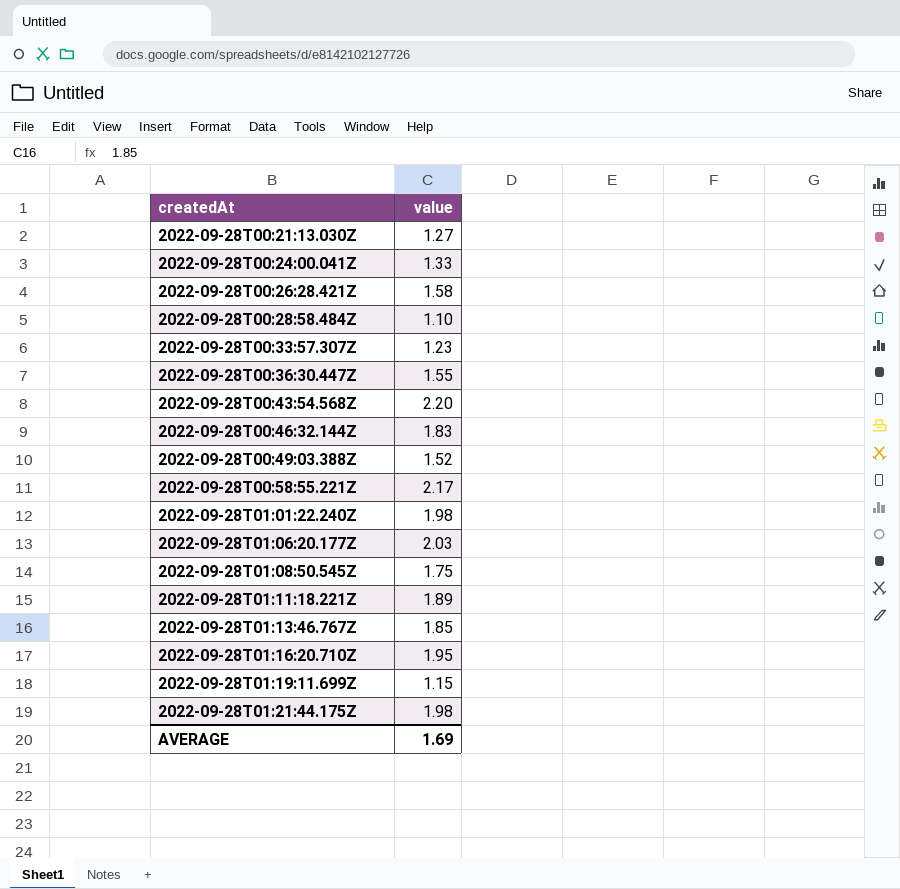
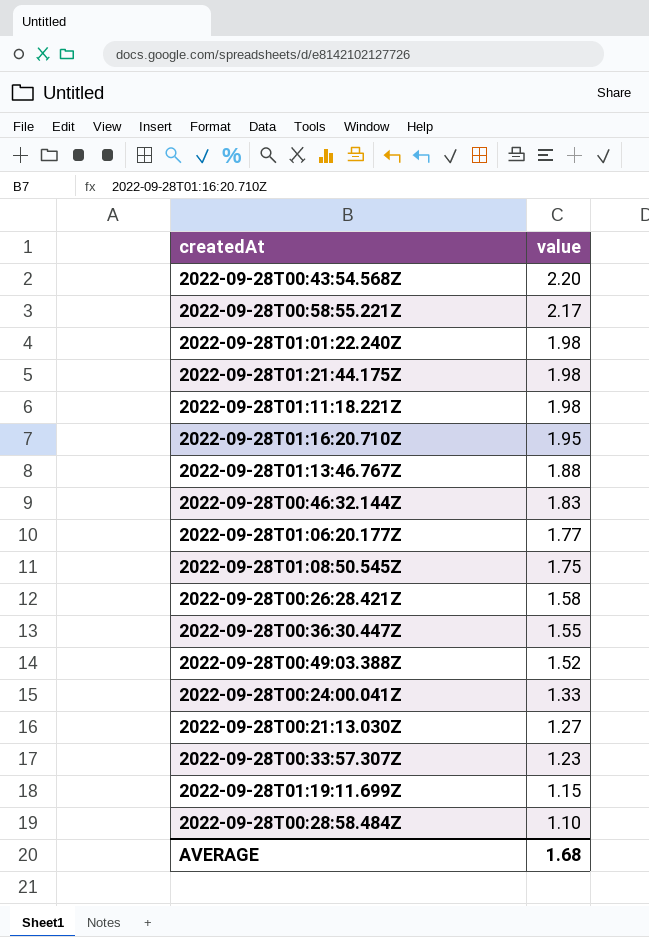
row order: createdAt ascending -> value descending
2022-09-28T01:11:18.221Z | value: 1.89 -> 1.98
2022-09-28T01:13:46.767Z | value: 1.85 -> 1.88
2022-09-28T01:06:20.177Z | value: 2.03 -> 1.77
AVERAGE | value: 1.69 -> 1.68

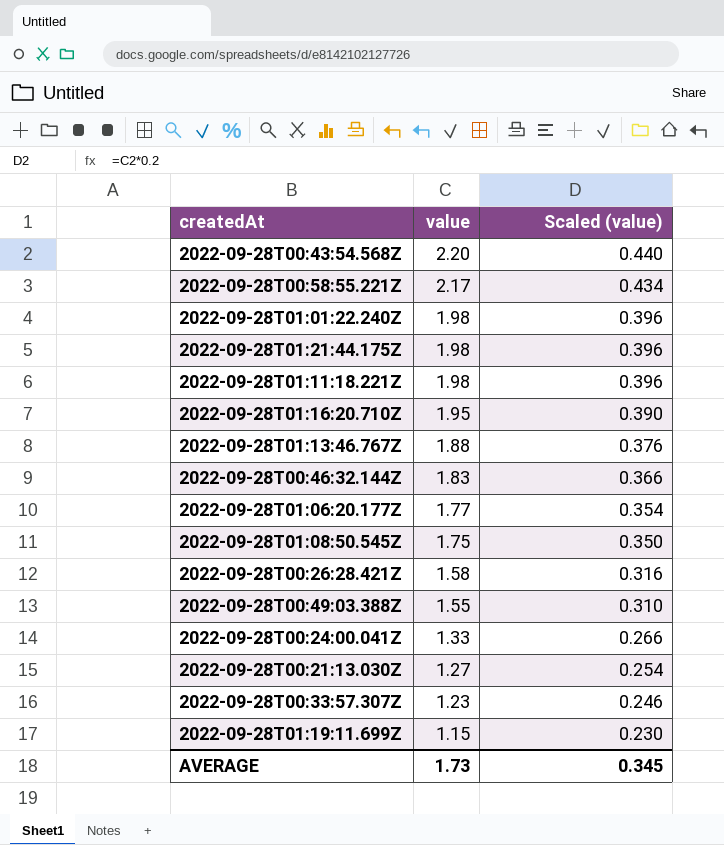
column Scaled (value) | formula: none -> [value] * 0.2
row 2022-09-28T00:36:30.447Z: 1.55 -> none
row 2022-09-28T00:28:58.484Z: 1.10 -> none
2022-09-28T00:49:03.388Z | value: 1.52 -> 1.55
AVERAGE | value: 1.68 -> 1.73

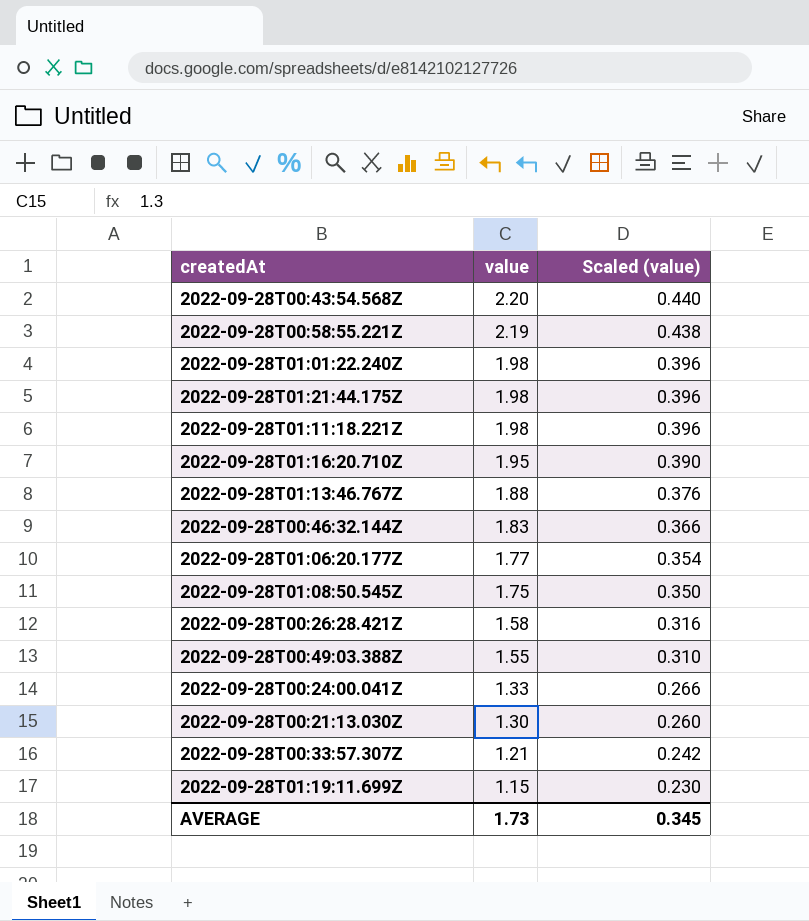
2022-09-28T00:58:55.221Z | value: 2.17 -> 2.19
2022-09-28T00:58:55.221Z | Scaled (value): 0.434 -> 0.438
2022-09-28T00:21:13.030Z | value: 1.27 -> 1.30
2022-09-28T00:21:13.030Z | Scaled (value): 0.254 -> 0.260
2022-09-28T00:33:57.307Z | value: 1.23 -> 1.21
2022-09-28T00:33:57.307Z | Scaled (value): 0.246 -> 0.242

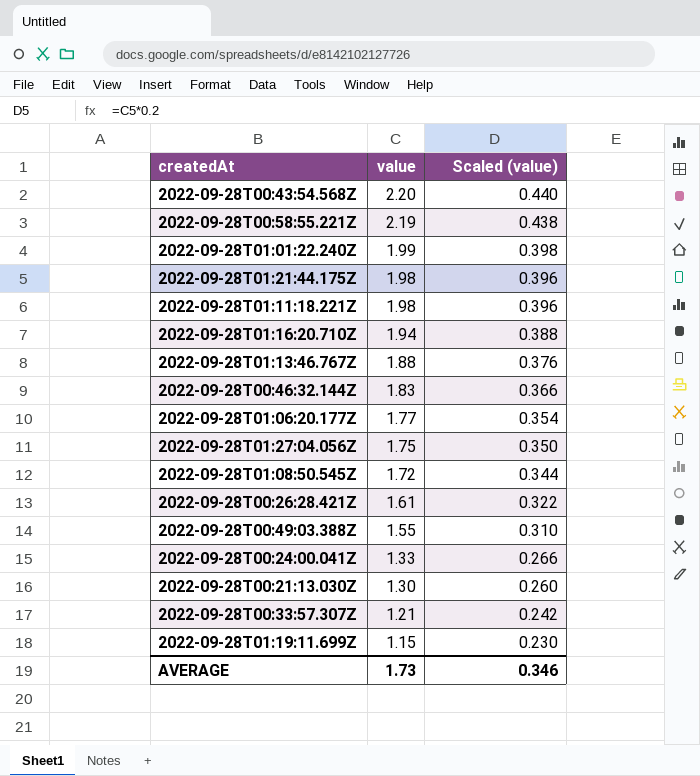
2022-09-28T01:01:22.240Z | value: 1.98 -> 1.99
2022-09-28T01:01:22.240Z | Scaled (value): 0.396 -> 0.398
2022-09-28T01:16:20.710Z | value: 1.95 -> 1.94
2022-09-28T01:16:20.710Z | Scaled (value): 0.390 -> 0.388
row 2022-09-28T01:27:04.056Z: none -> 1.75 | 0.350
2022-09-28T01:08:50.545Z | value: 1.75 -> 1.72
2022-09-28T01:08:50.545Z | Scaled (value): 0.350 -> 0.344
2022-09-28T00:26:28.421Z | value: 1.58 -> 1.61
2022-09-28T00:26:28.421Z | Scaled (value): 0.316 -> 0.322
AVERAGE | Scaled (value): 0.345 -> 0.346

